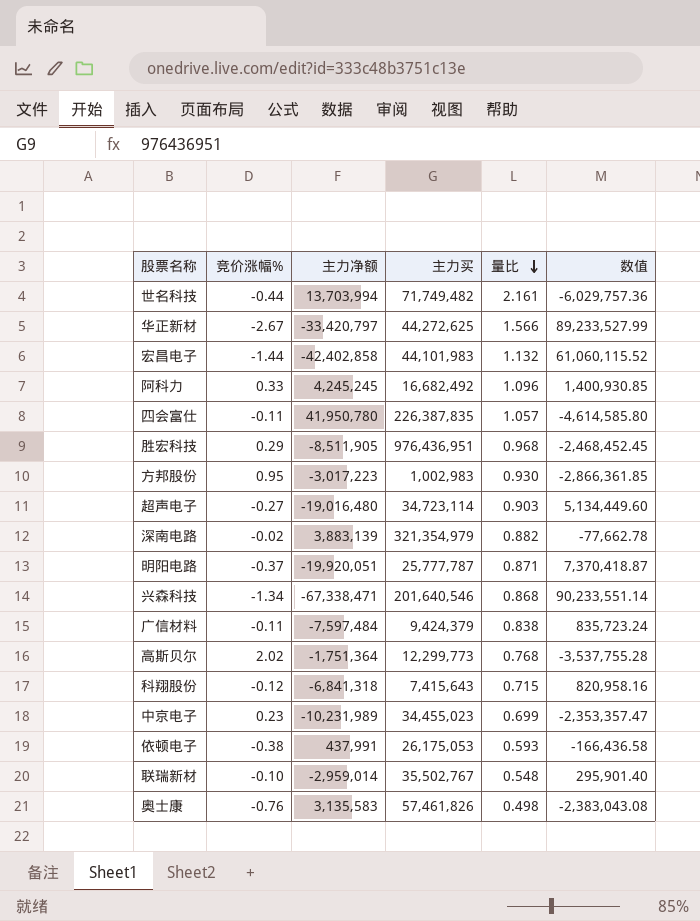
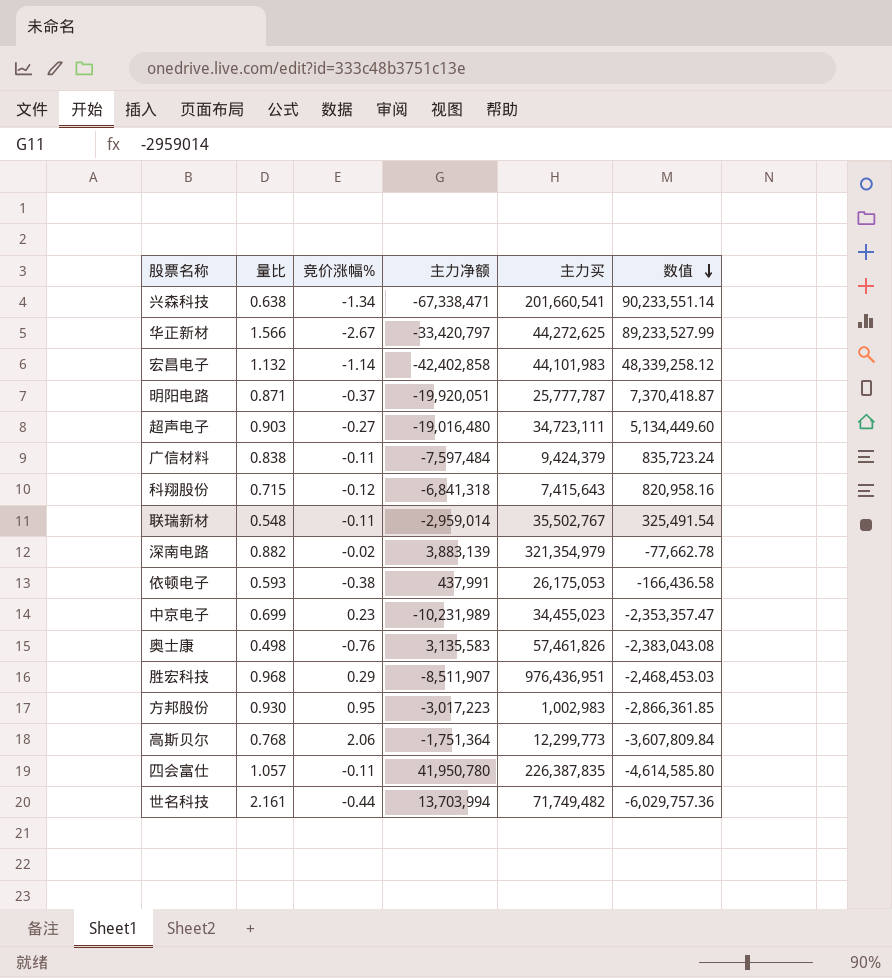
row order: 量比 descending -> 数值 descending
column 量比 | position: 5 -> 2
row 阿科力: 0.33 | 4,245,245 | 16,682,492 | 1.096 | 1,400,930.85 -> none
兴森科技 | 量比: 0.868 -> 0.638
兴森科技 | 主力买: 201,640,546 -> 201,660,541
宏昌电子 | 竞价涨幅%: -1.44 -> -1.14
宏昌电子 | 数值: 61,060,115.52 -> 48,339,258.12
超声电子 | 主力买: 34,723,114 -> 34,723,111
联瑞新材 | 竞价涨幅%: -0.10 -> -0.11
联瑞新材 | 数值: 295,901.40 -> 325,491.54
胜宏科技 | 主力净额: -8,511,905 -> -8,511,907
胜宏科技 | 数值: -2,468,452.45 -> -2,468,453.03
高斯贝尔 | 竞价涨幅%: 2.02 -> 2.06
高斯贝尔 | 数值: -3,537,755.28 -> -3,607,809.84

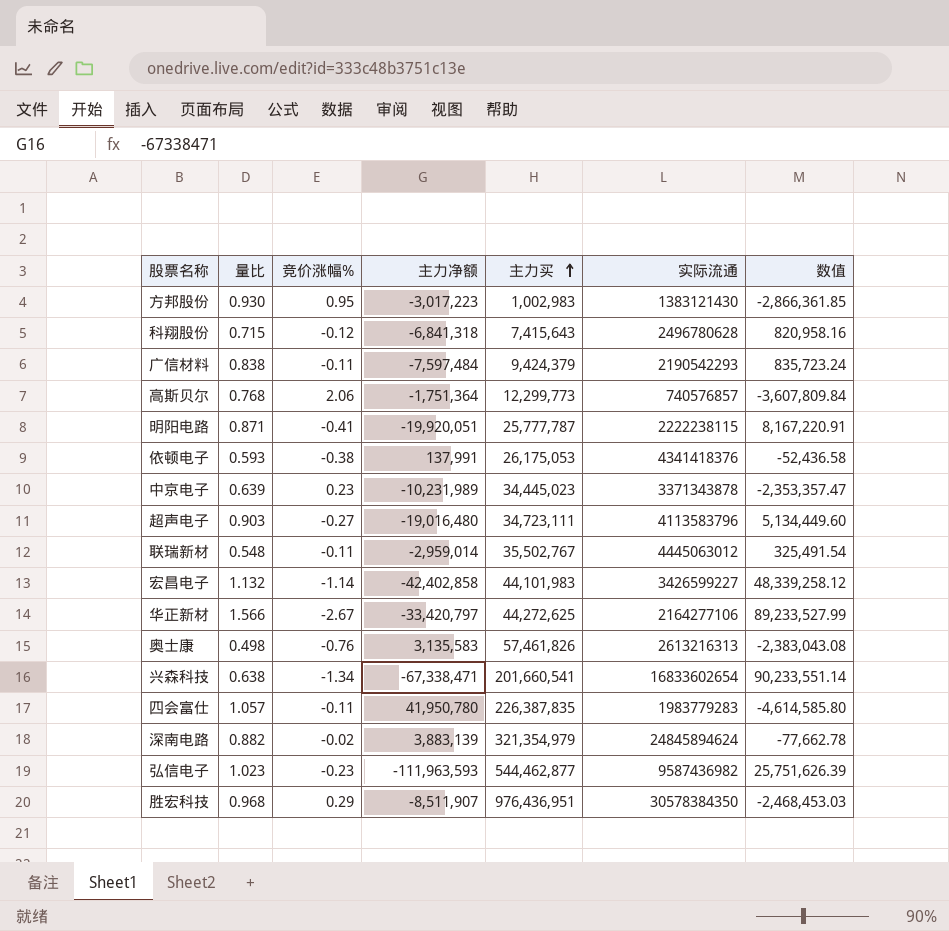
row order: 数值 descending -> 主力买 ascending
column 实际流通 | position: none -> 6
row 世名科技: 2.161 | -0.44 | 13,703,994 | 71,749,482 | -6,029,757.36 -> none
明阳电路 | 竞价涨幅%: -0.37 -> -0.41
明阳电路 | 数值: 7,370,418.87 -> 8,167,220.91
依顿电子 | 主力净额: 437,991 -> 137,991
依顿电子 | 数值: -166,436.58 -> -52,436.58
中京电子 | 量比: 0.699 -> 0.639
中京电子 | 主力买: 34,455,023 -> 34,445,023
row 弘信电子: none -> 1.023 | -0.23 | -111,963,593 | 544,462,877 | 9587436982 | 25,751,626.39

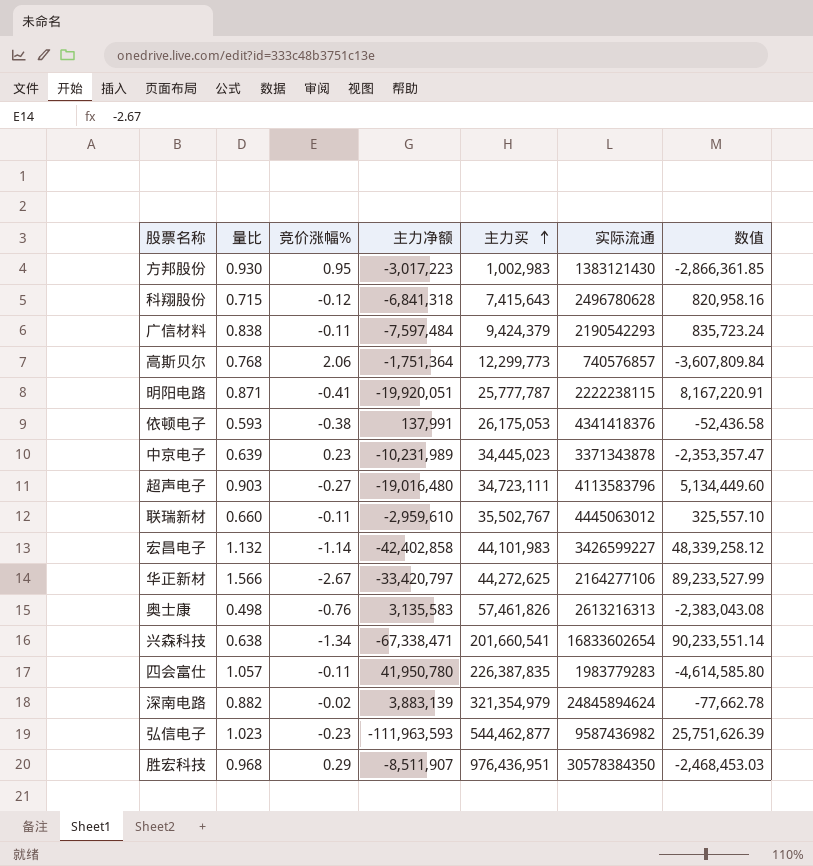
联瑞新材 | 量比: 0.548 -> 0.660
联瑞新材 | 主力净额: -2,959,014 -> -2,959,610
联瑞新材 | 数值: 325,491.54 -> 325,557.10

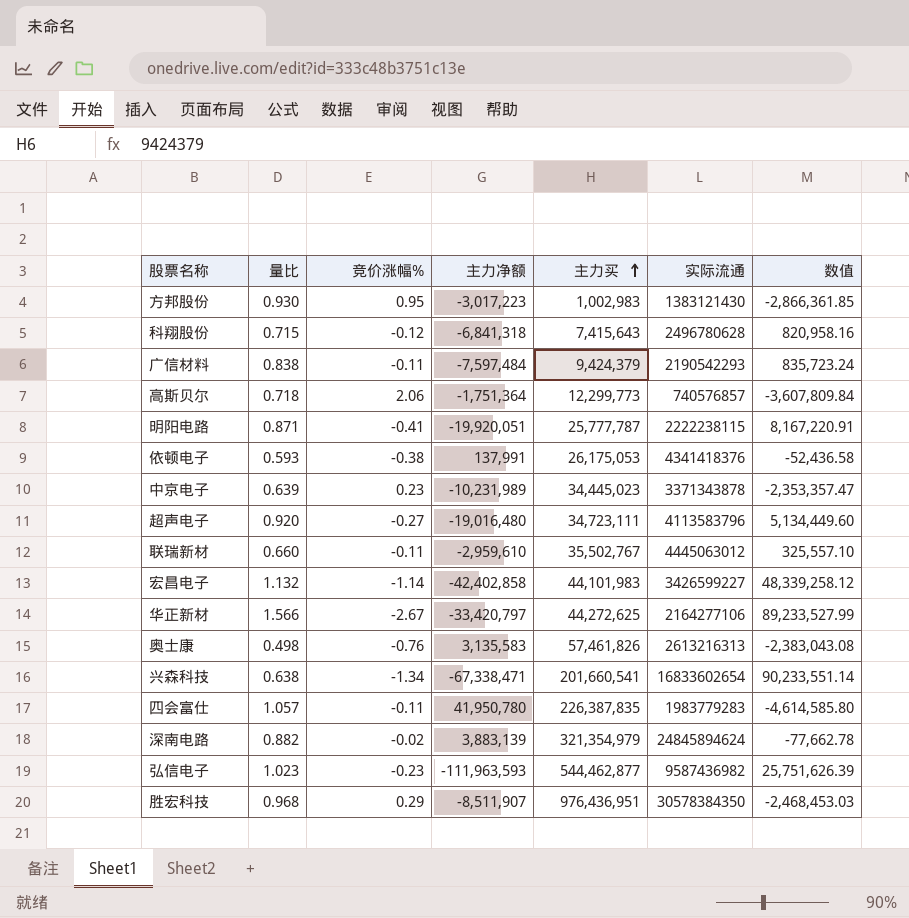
高斯贝尔 | 量比: 0.768 -> 0.718
超声电子 | 量比: 0.903 -> 0.920

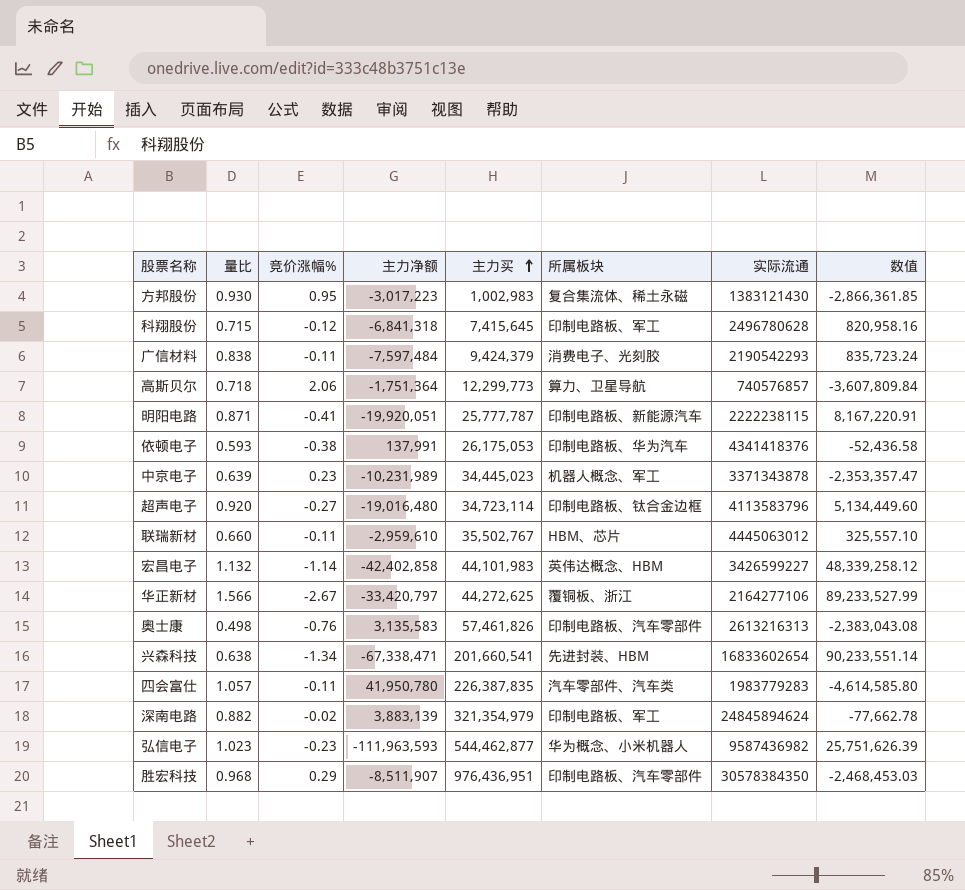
column 所属板块 | position: none -> 6
科翔股份 | 主力买: 7,415,643 -> 7,415,645
超声电子 | 主力买: 34,723,111 -> 34,723,114

